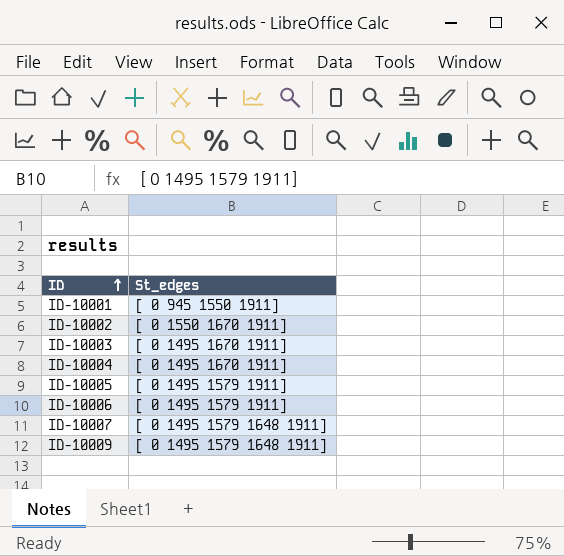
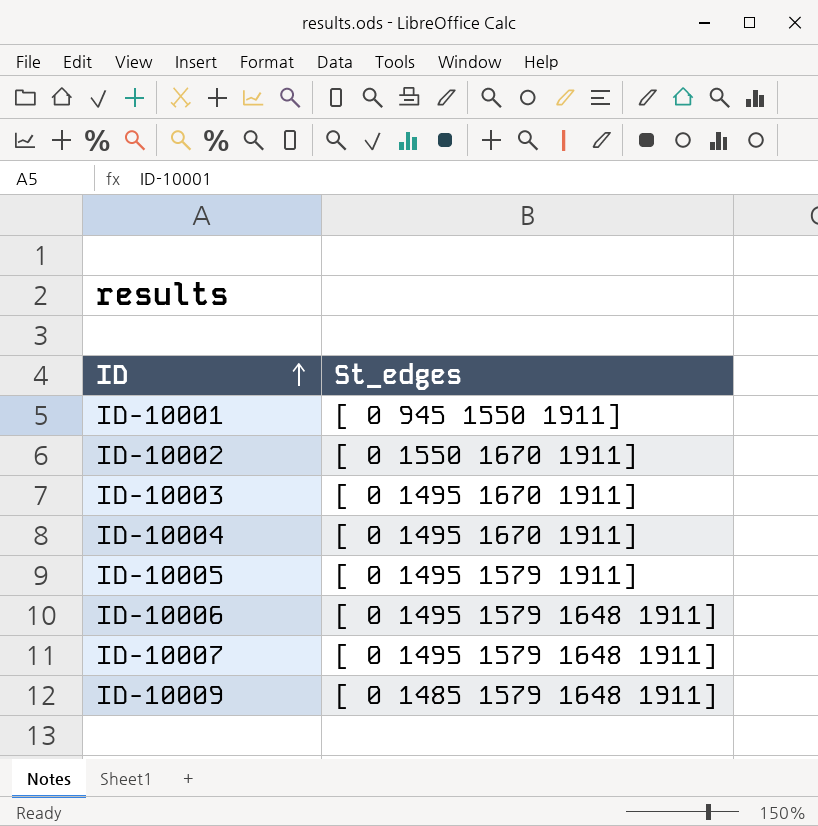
ID-10006 | St_edges: [ 0 1495 1579 1911] -> [ 0 1495 1579 1648 1911]
ID-10009 | St_edges: [ 0 1495 1579 1648 1911] -> [ 0 1485 1579 1648 1911]

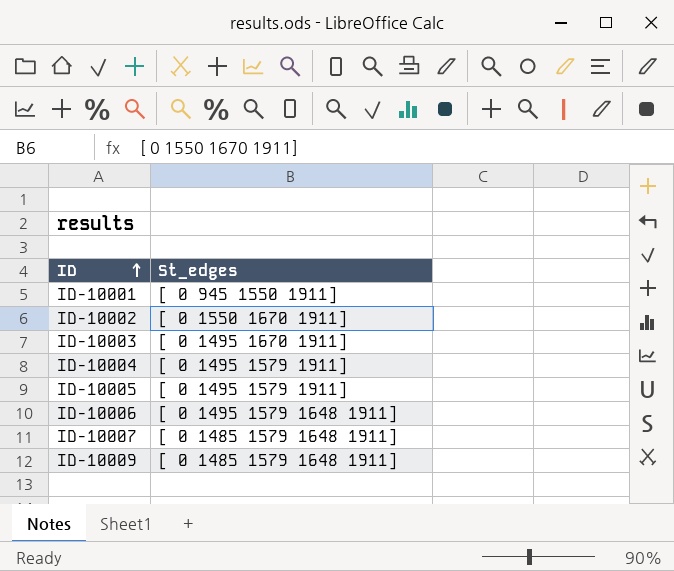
ID-10004 | St_edges: [ 0 1495 1670 1911] -> [ 0 1495 1579 1911]
ID-10007 | St_edges: [ 0 1495 1579 1648 1911] -> [ 0 1485 1579 1648 1911]

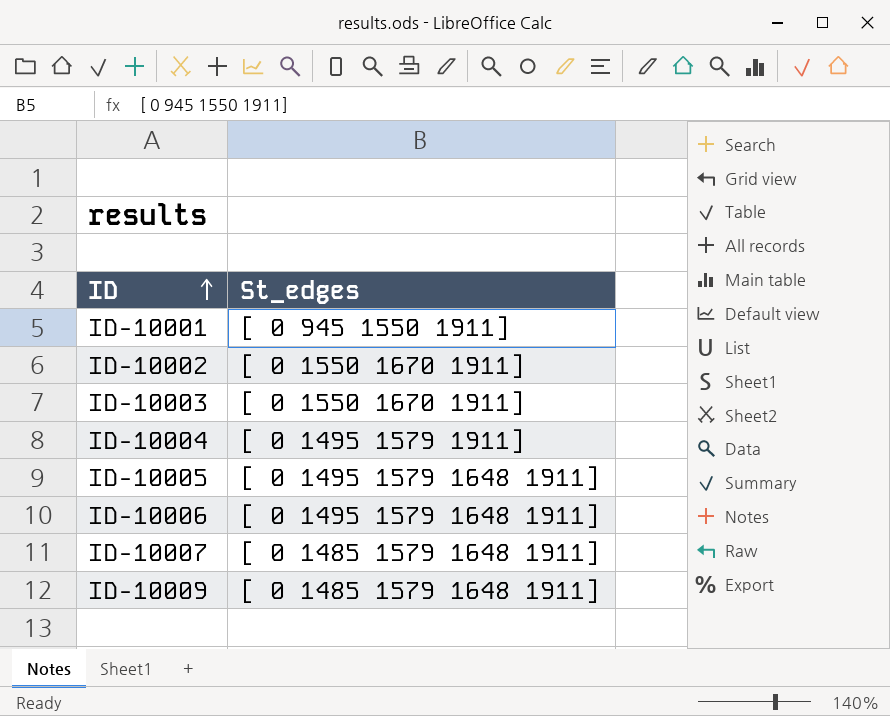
ID-10003 | St_edges: [ 0 1495 1670 1911] -> [ 0 1550 1670 1911]
ID-10005 | St_edges: [ 0 1495 1579 1911] -> [ 0 1495 1579 1648 1911]

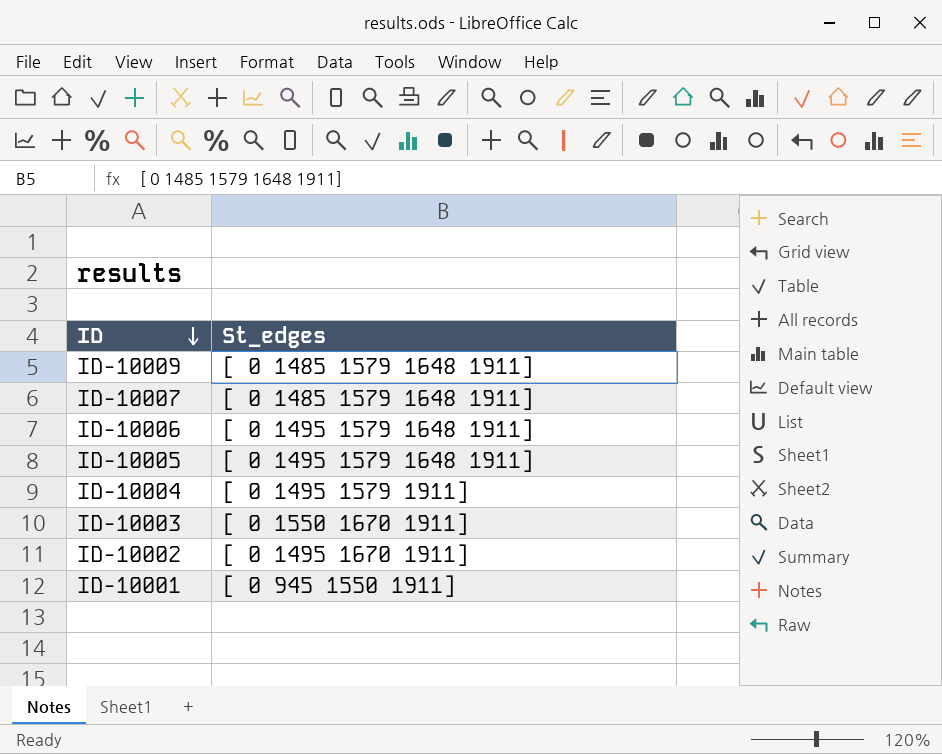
row order: ID ascending -> ID descending
ID-10002 | St_edges: [ 0 1550 1670 1911] -> [ 0 1495 1670 1911]

